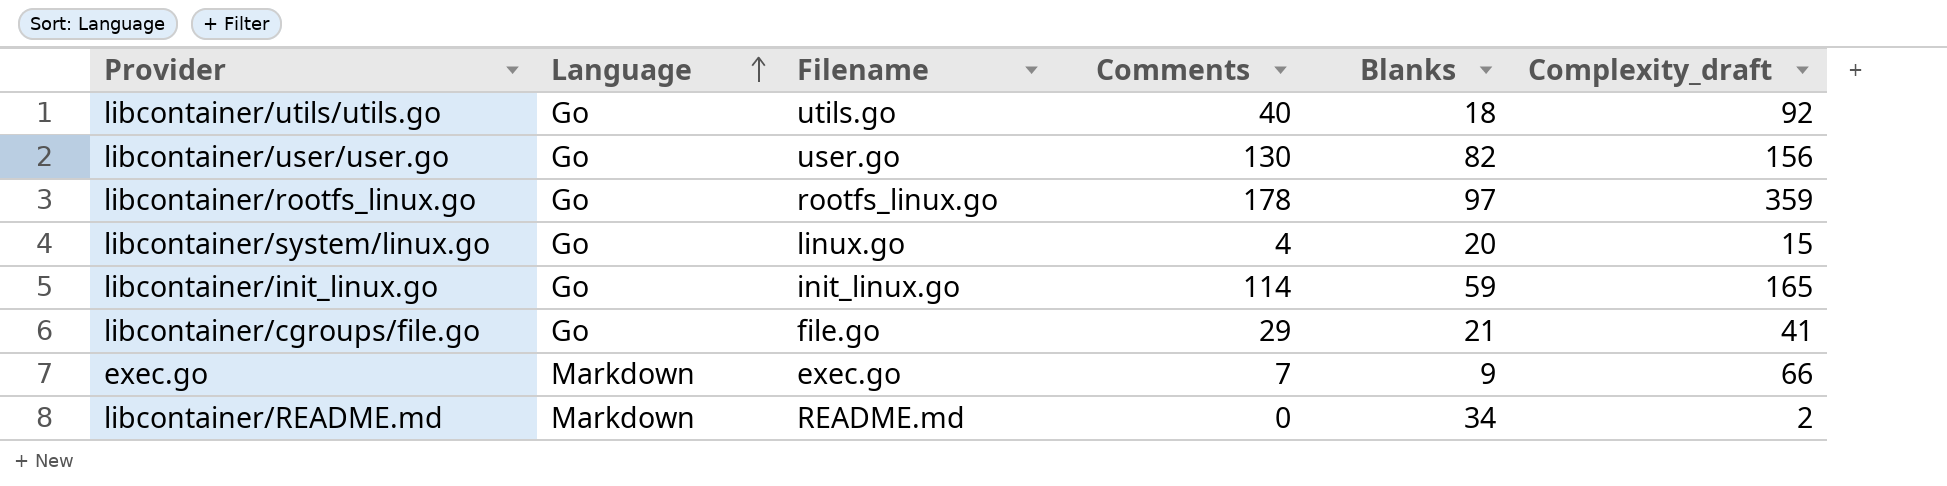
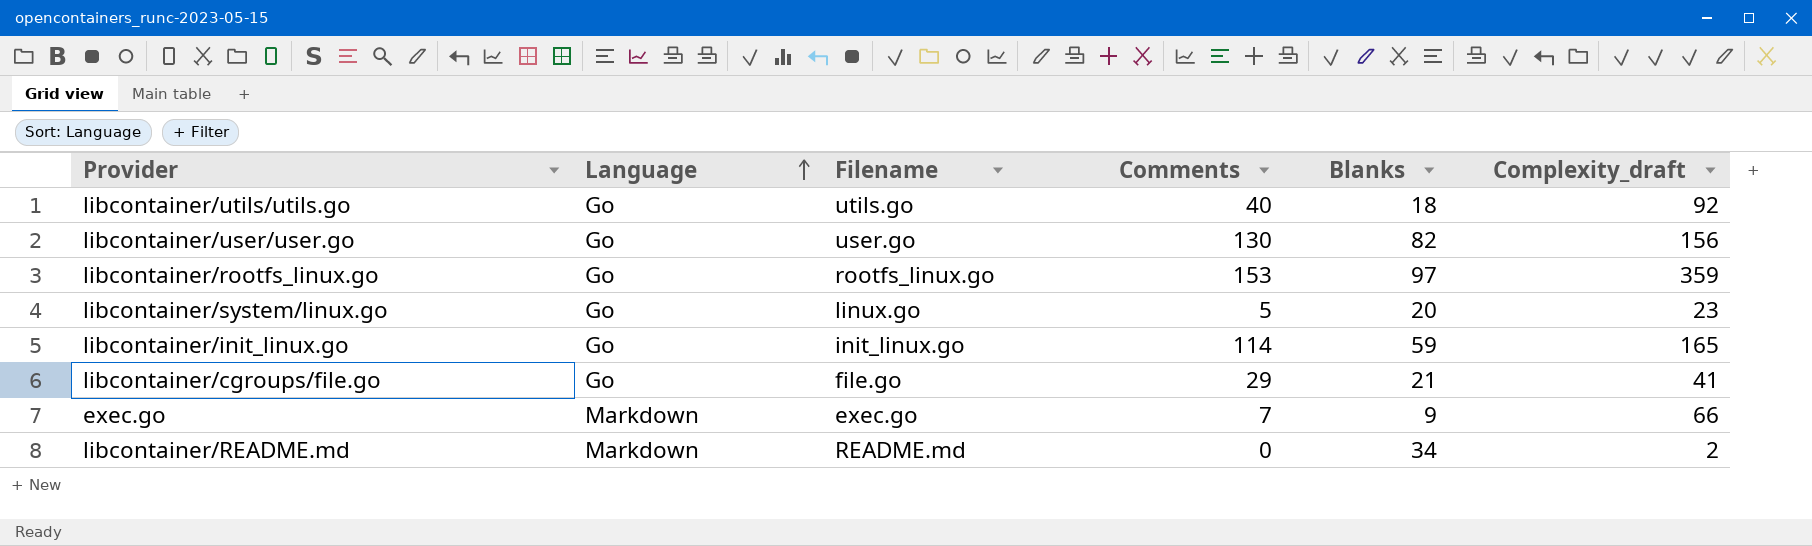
libcontainer/rootfs_linux.go | Comments: 178 -> 153
libcontainer/system/linux.go | Comments: 4 -> 5
libcontainer/system/linux.go | Complexity_draft: 15 -> 23

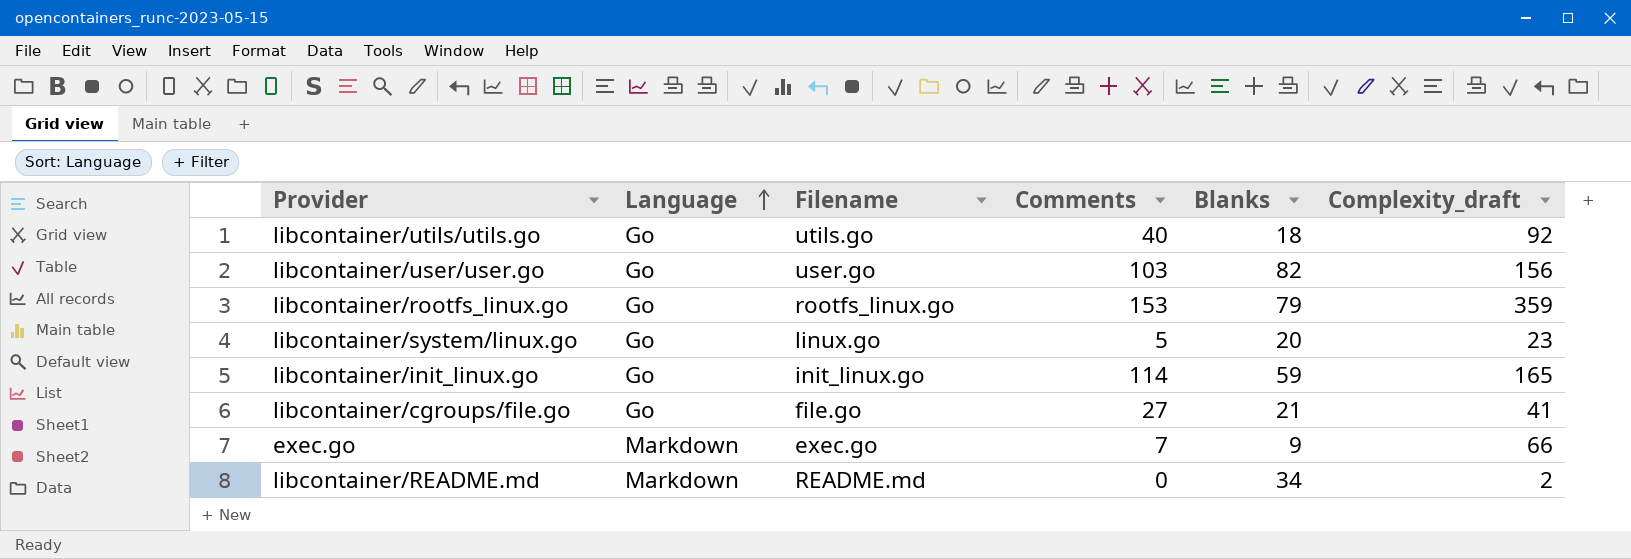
libcontainer/user/user.go | Comments: 130 -> 103
libcontainer/rootfs_linux.go | Blanks: 97 -> 79
libcontainer/cgroups/file.go | Comments: 29 -> 27

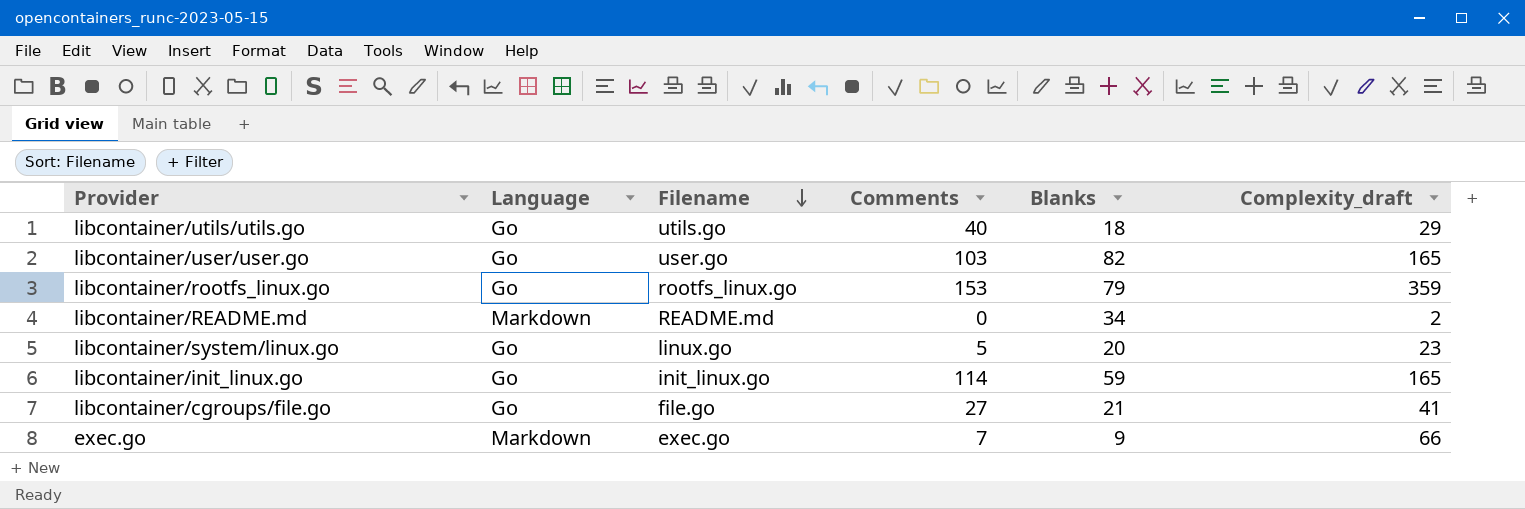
row order: Language ascending -> Filename descending
libcontainer/utils/utils.go | Complexity_draft: 92 -> 29
libcontainer/user/user.go | Complexity_draft: 156 -> 165

